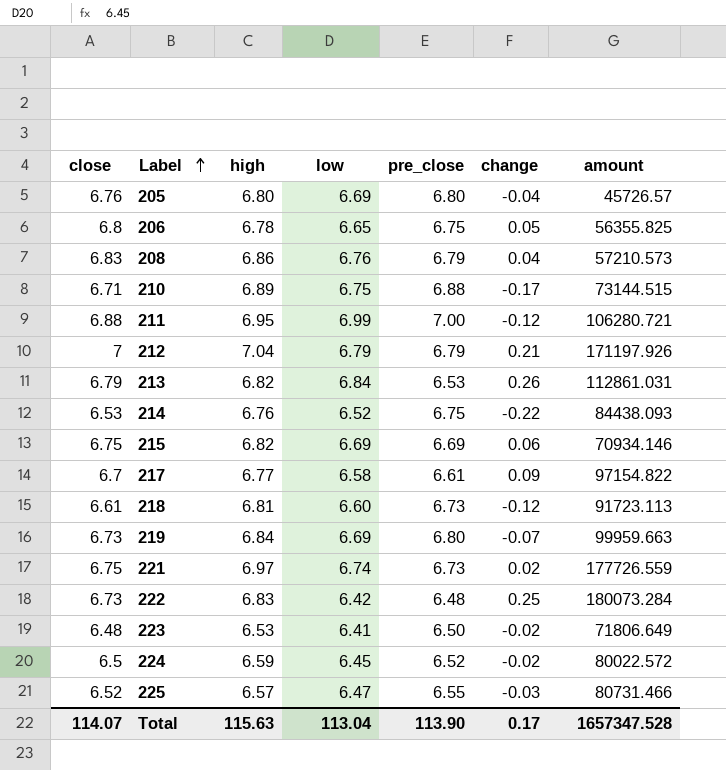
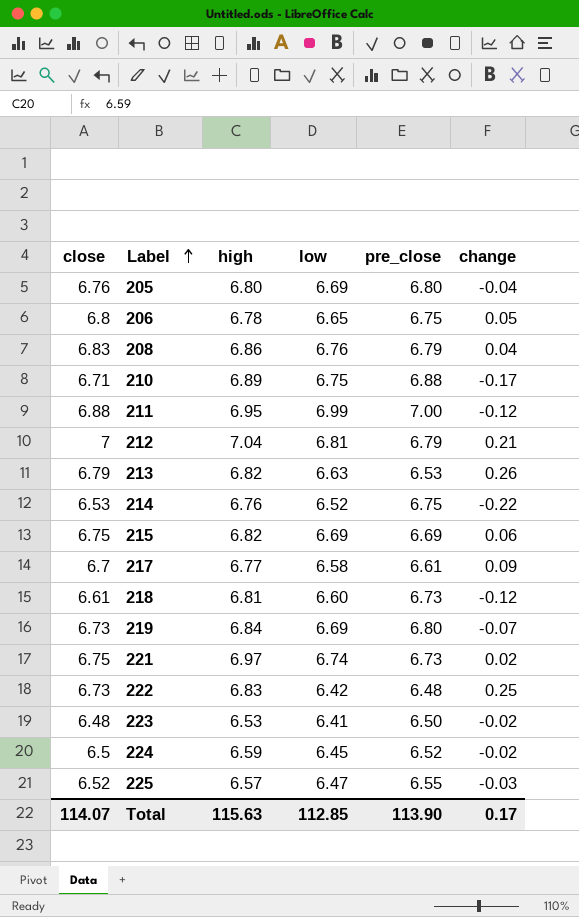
column amount | position: 7 -> none
212 | low: 6.79 -> 6.81
213 | low: 6.84 -> 6.63
Total | low: 113.04 -> 112.85

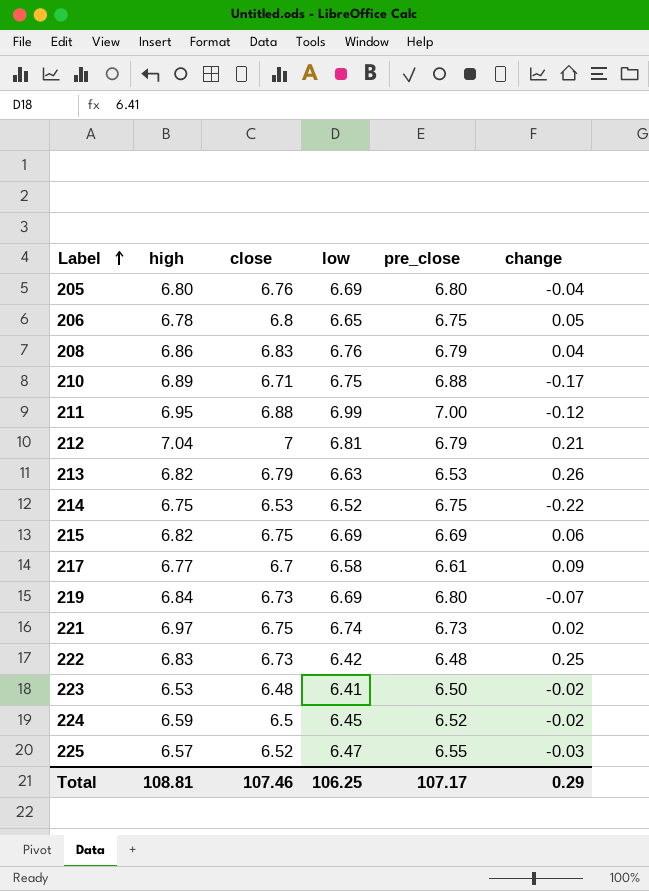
column close | position: 1 -> 3
row 218: 6.61 | 6.81 | 6.60 | 6.73 | -0.12 -> none
214 | high: 6.76 -> 6.75
Total | high: 115.63 -> 108.81
Total | close: 114.07 -> 107.46
Total | low: 112.85 -> 106.25
Total | pre_close: 113.90 -> 107.17
Total | change: 0.17 -> 0.29

